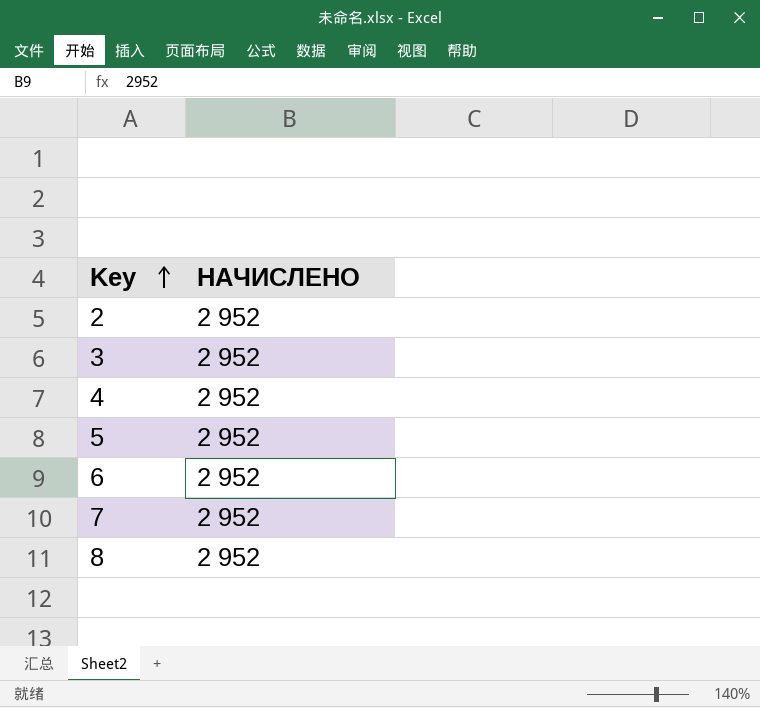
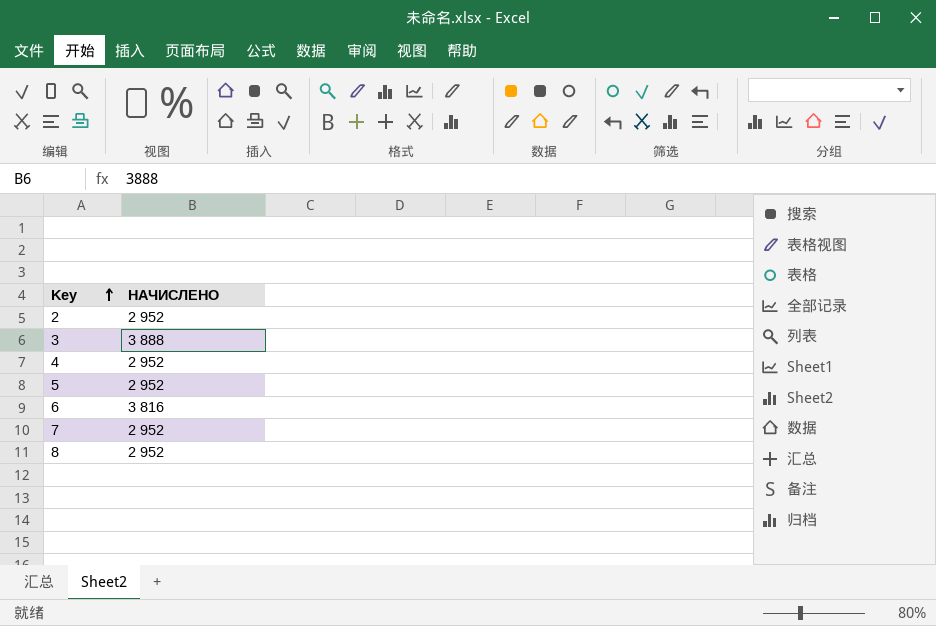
3 | НАЧИСЛЕНО: 2 952 -> 3 888
6 | НАЧИСЛЕНО: 2 952 -> 3 816

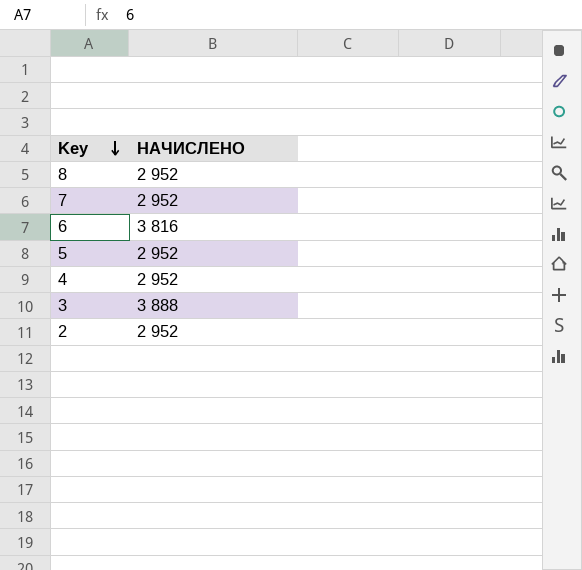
row order: Key ascending -> Key descending

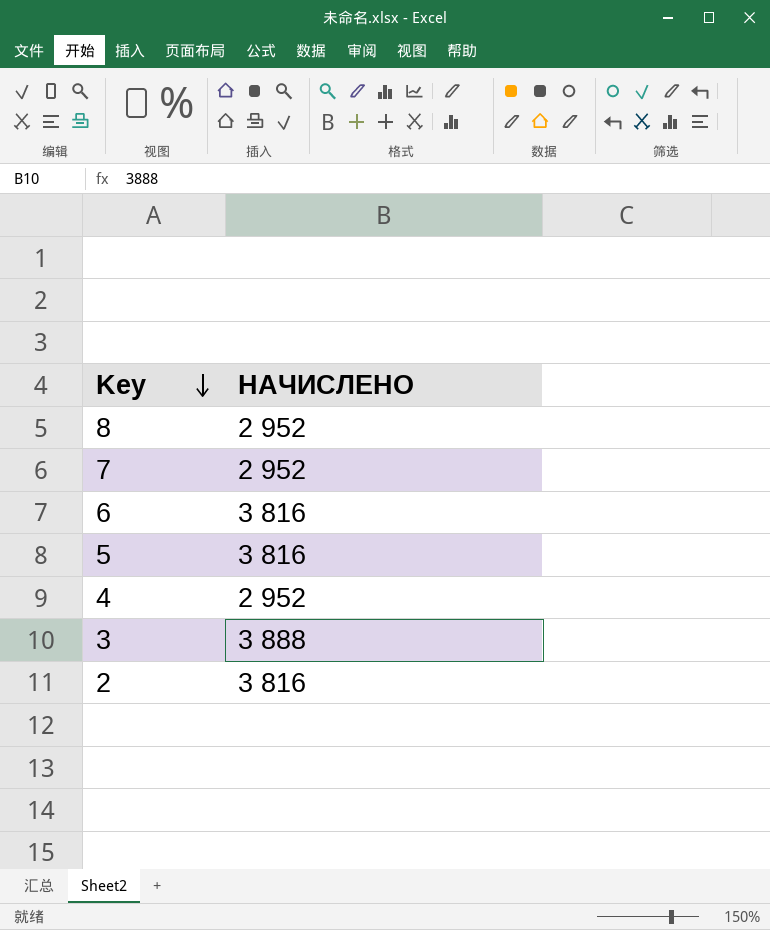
5 | НАЧИСЛЕНО: 2 952 -> 3 816
2 | НАЧИСЛЕНО: 2 952 -> 3 816

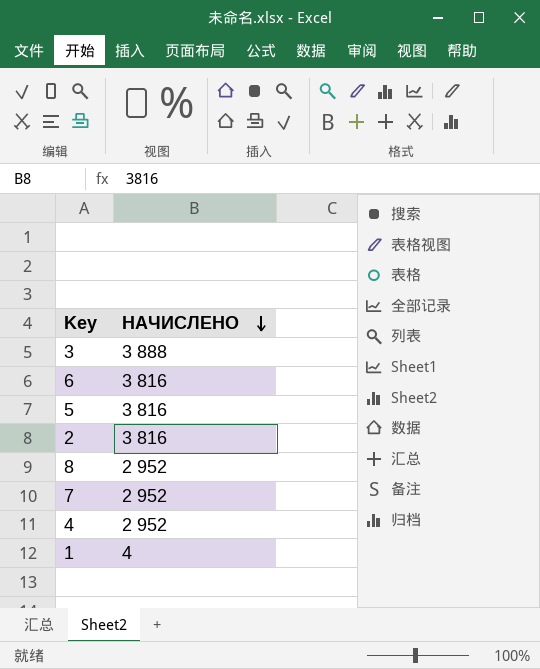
row order: Key descending -> НАЧИСЛЕНО descending
row 1: none -> 4

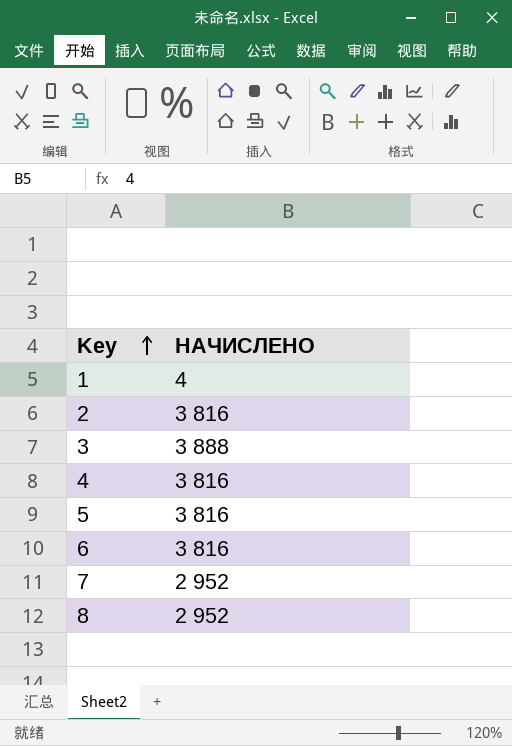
row order: НАЧИСЛЕНО descending -> Key ascending
4 | НАЧИСЛЕНО: 2 952 -> 3 816

